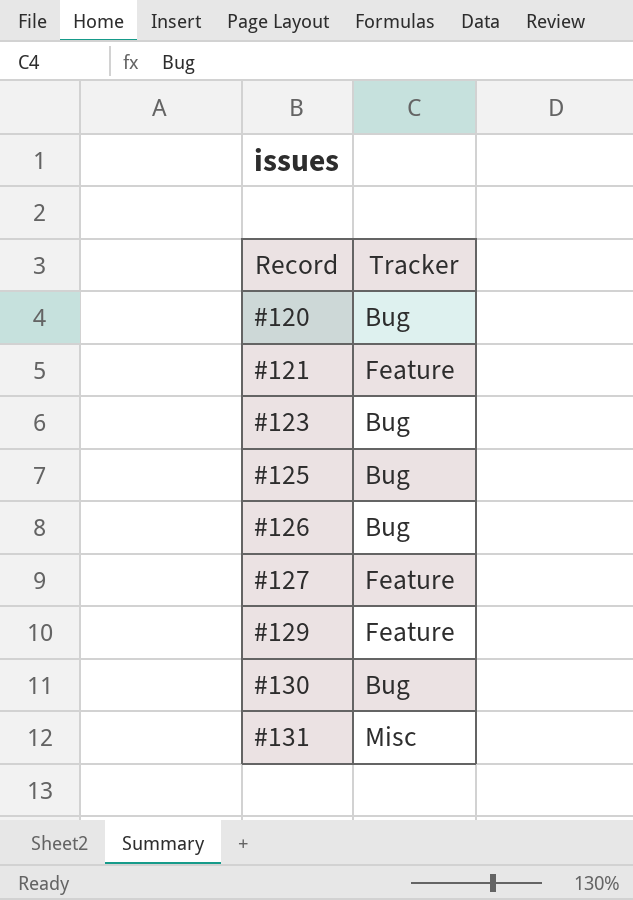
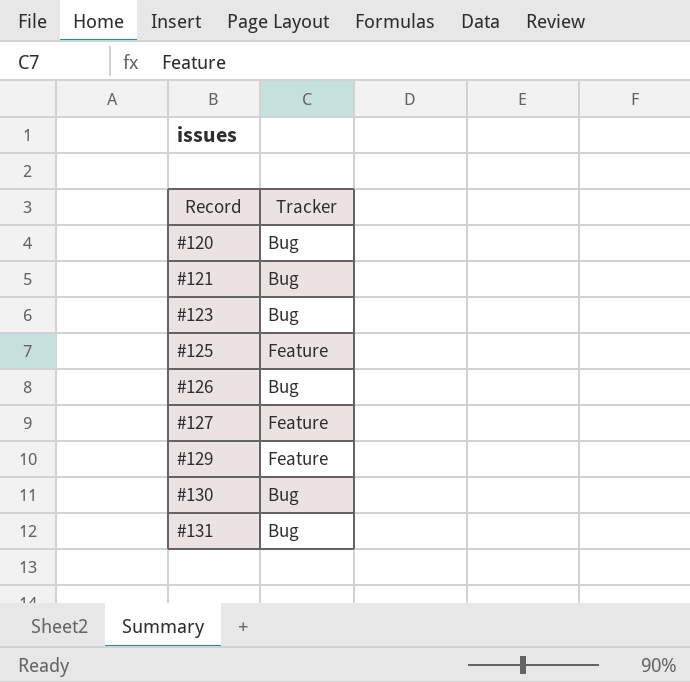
#121 | Tracker: Feature -> Bug
#125 | Tracker: Bug -> Feature
#131 | Tracker: Misc -> Bug

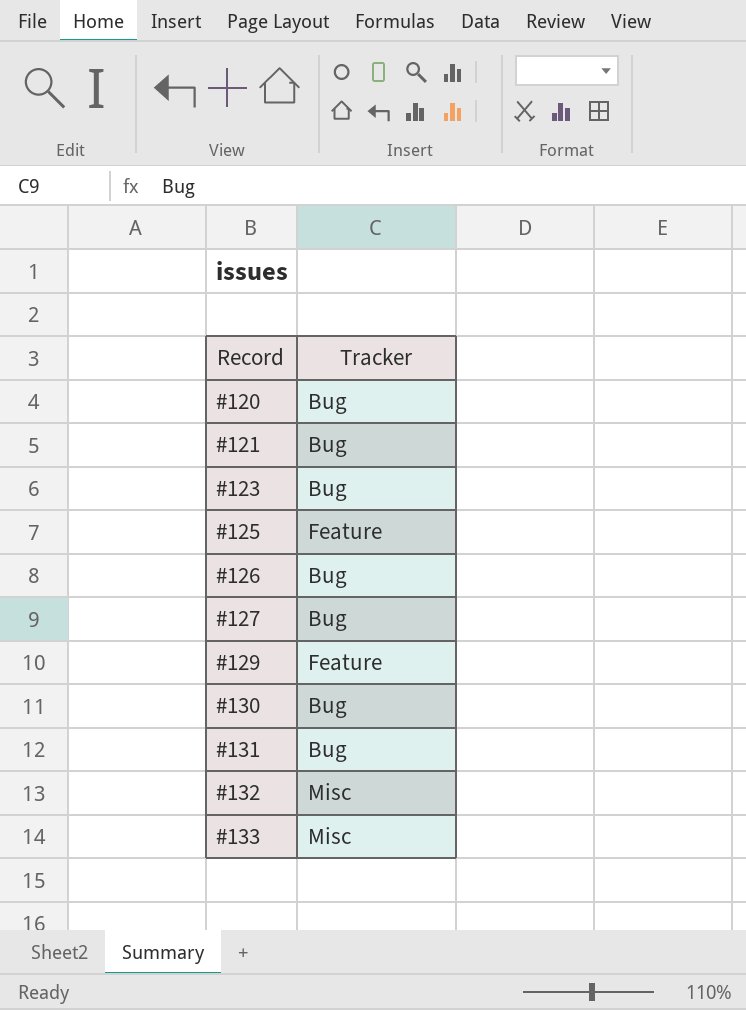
#127 | Tracker: Feature -> Bug
row #132: none -> Misc
row #133: none -> Misc

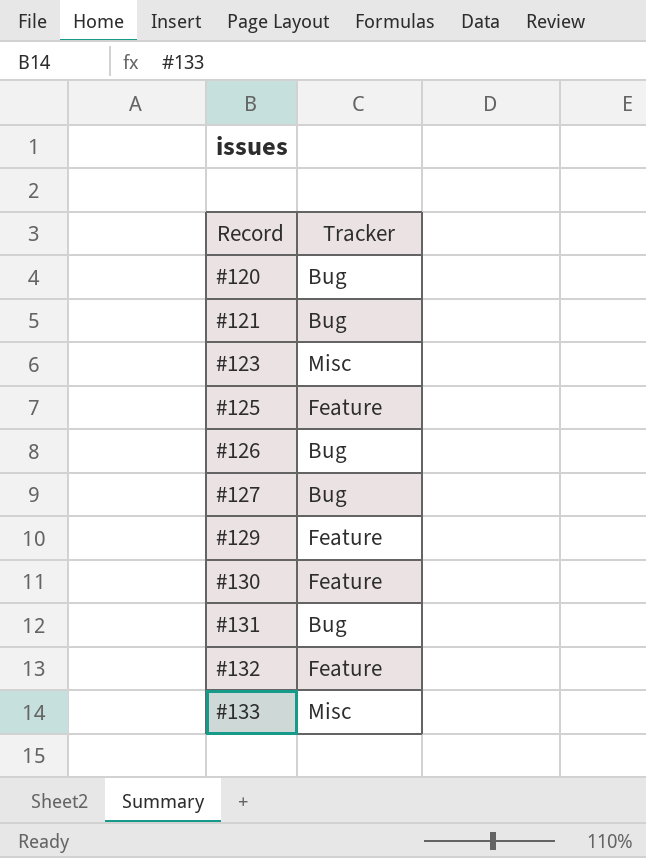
#123 | Tracker: Bug -> Misc
#130 | Tracker: Bug -> Feature
#132 | Tracker: Misc -> Feature

